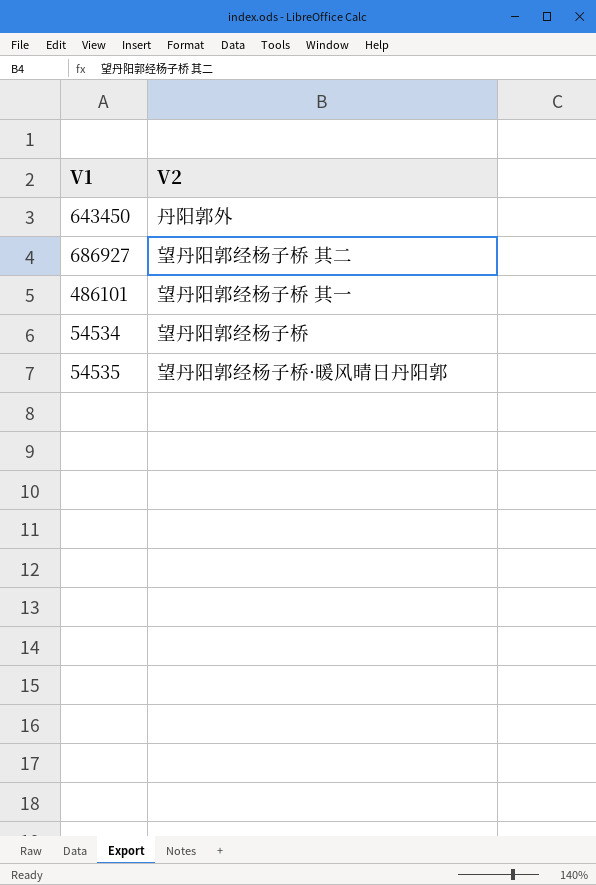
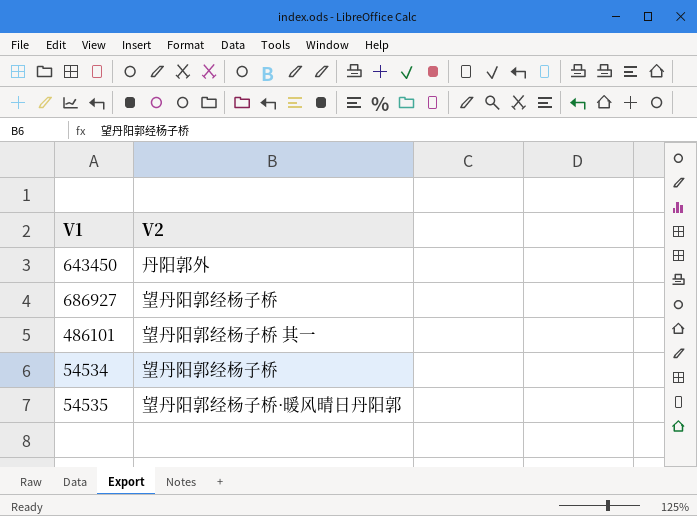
686927 | V2: 望丹阳郭经杨子桥 其二 -> 望丹阳郭经杨子桥

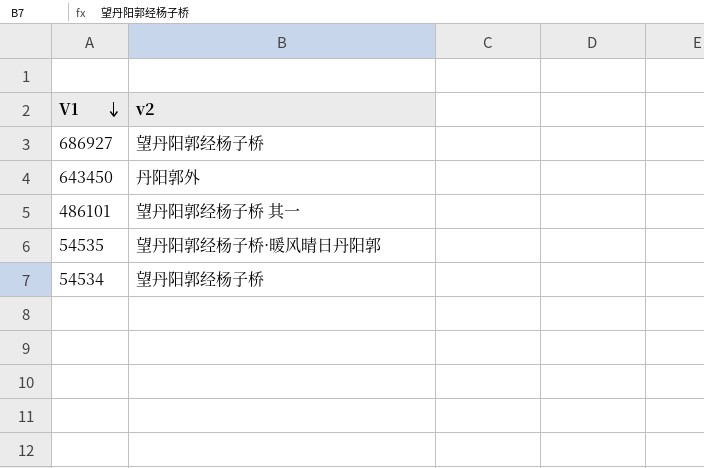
row order: none -> V1 descending
column name: V2 -> v2

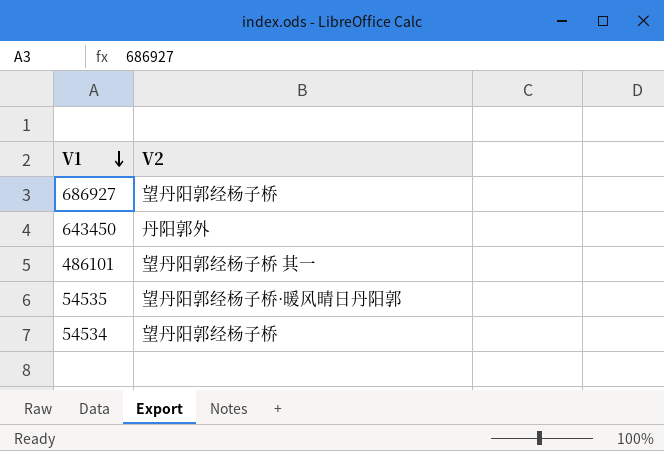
column name: v2 -> V2

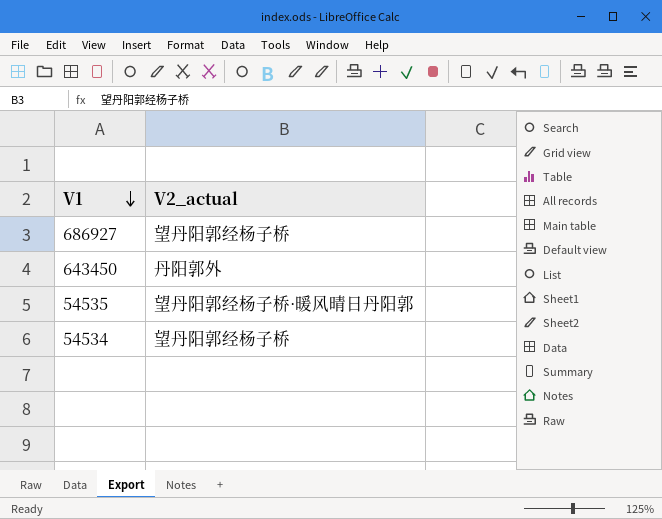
column name: V2 -> V2_actual
row 486101: 望丹阳郭经杨子桥 其一 -> none

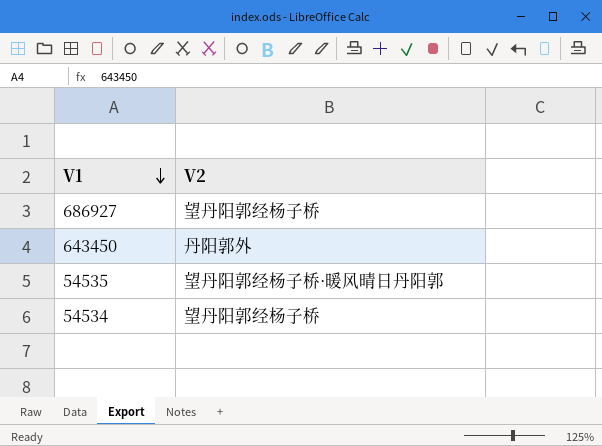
column name: V2_actual -> V2

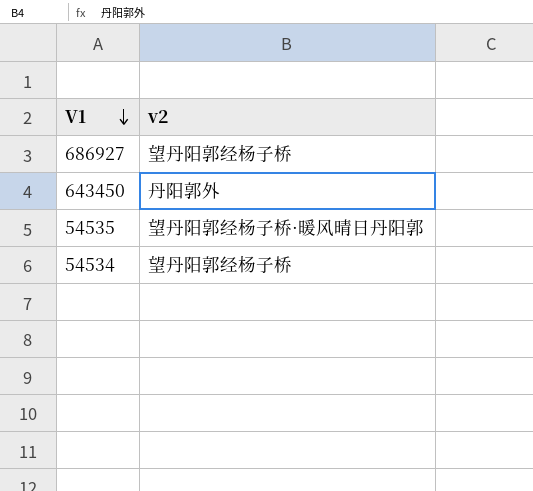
column name: V2 -> v2

